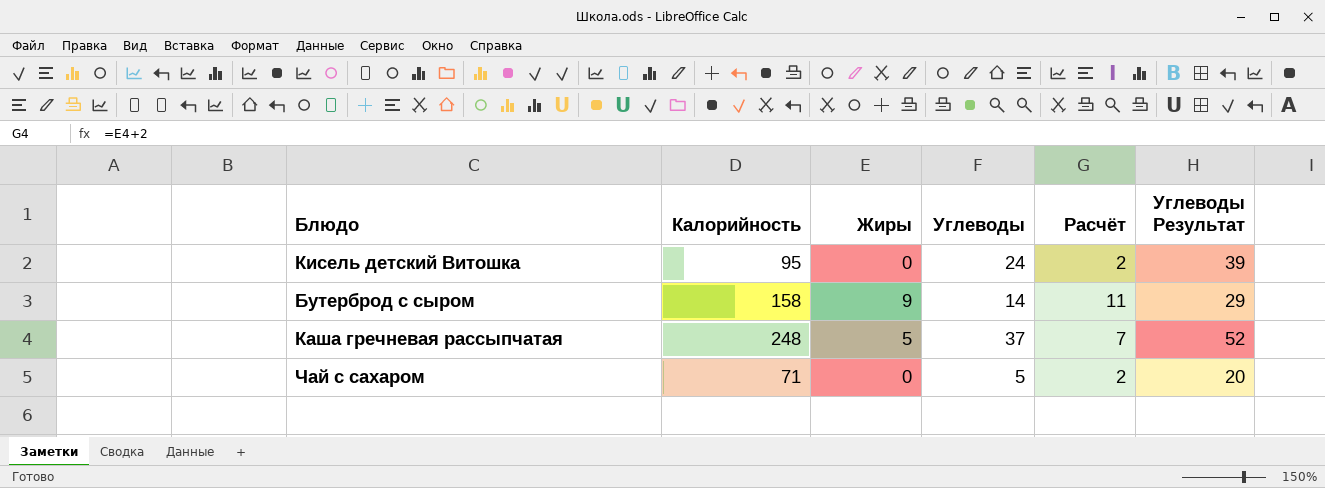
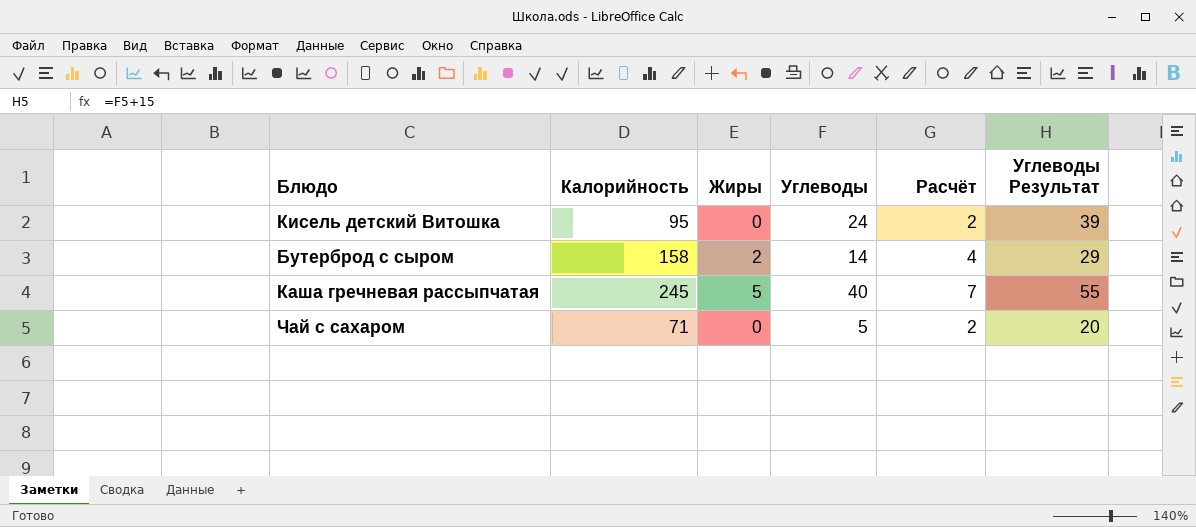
Бутерброд с сыром | Жиры: 9 -> 2
Бутерброд с сыром | Расчёт: 11 -> 4
Каша гречневая рассыпчатая | Калорийность: 248 -> 245
Каша гречневая рассыпчатая | Углеводы: 37 -> 40
Каша гречневая рассыпчатая | Углеводы Результат: 52 -> 55

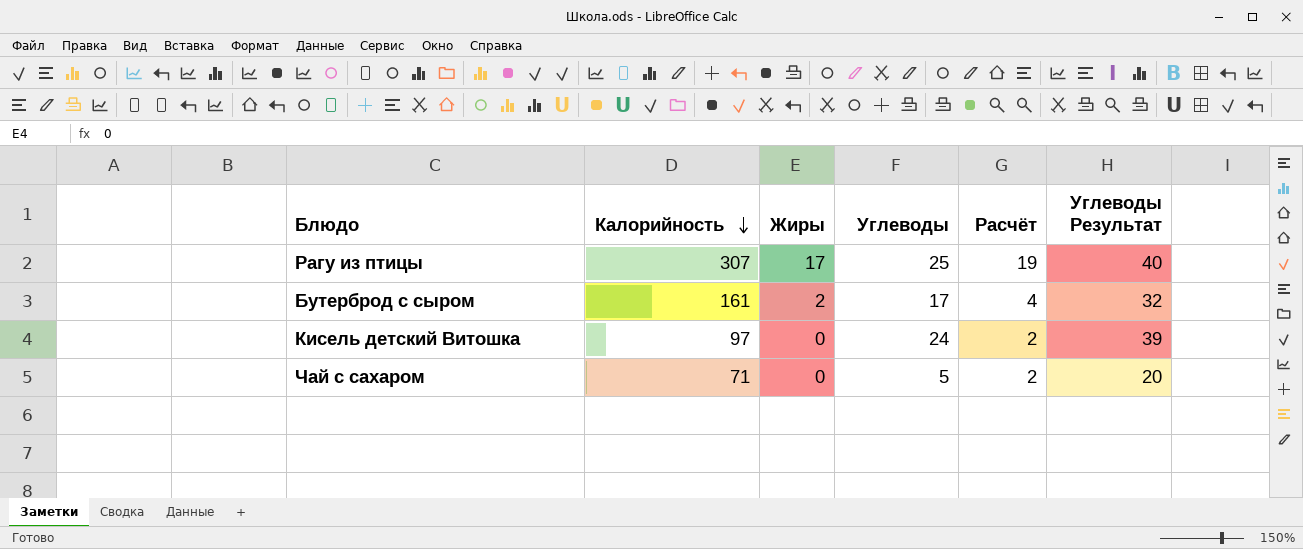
row order: none -> Калорийность descending
row Каша гречневая рассыпчатая: 245 | 5 | 40 | 7 | 55 -> none
row Рагу из птицы: none -> 307 | 17 | 25 | 19 | 40
Бутерброд с сыром | Калорийность: 158 -> 161
Бутерброд с сыром | Углеводы: 14 -> 17
Бутерброд с сыром | Углеводы Результат: 29 -> 32
Кисель детский Витошка | Калорийность: 95 -> 97

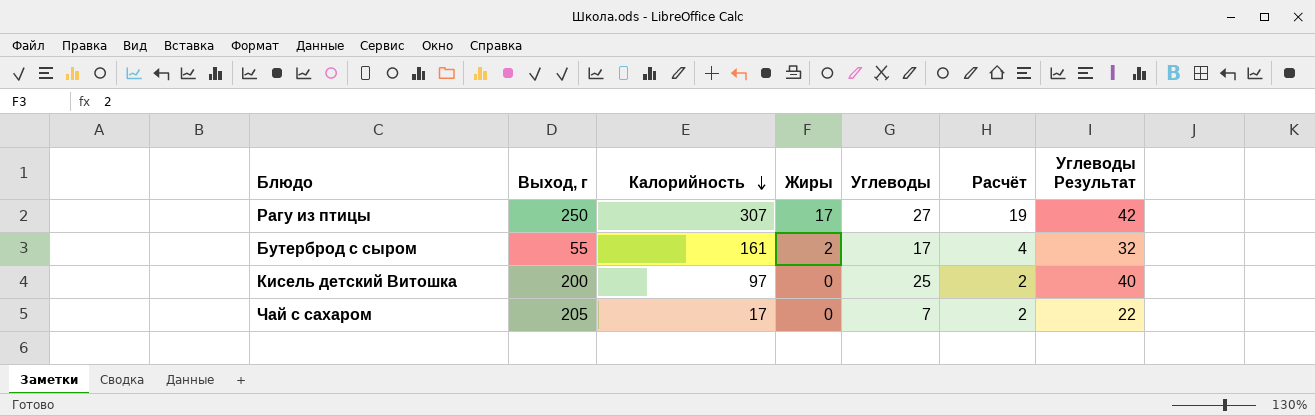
column Выход, г | position: none -> 2
Рагу из птицы | Углеводы: 25 -> 27
Рагу из птицы | Углеводы Результат: 40 -> 42
Кисель детский Витошка | Углеводы: 24 -> 25
Кисель детский Витошка | Углеводы Результат: 39 -> 40
Чай с сахаром | Калорийность: 71 -> 17
Чай с сахаром | Углеводы: 5 -> 7
Чай с сахаром | Углеводы Результат: 20 -> 22

